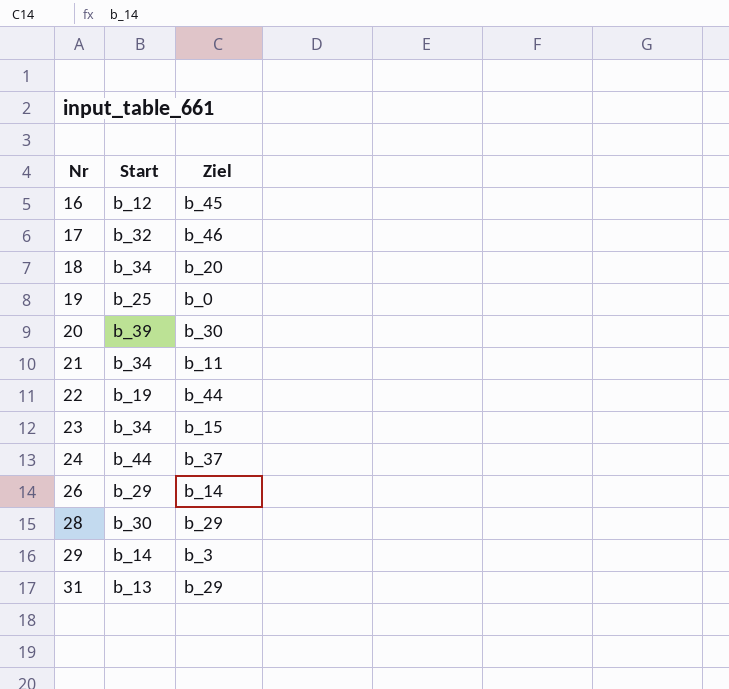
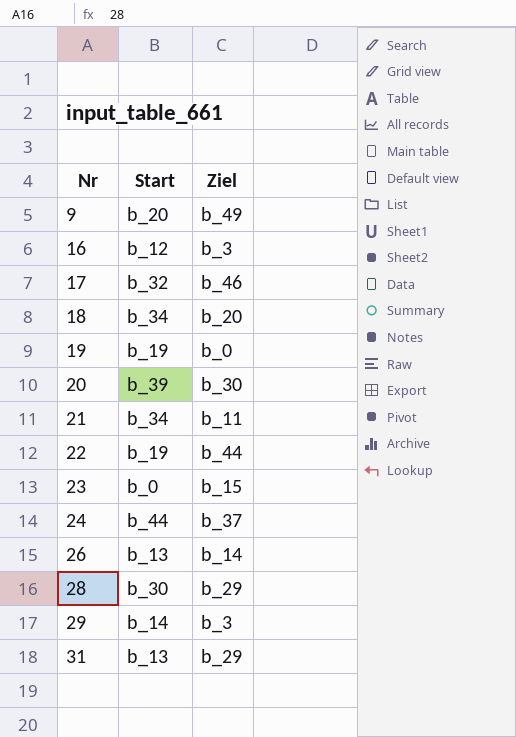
row 9: none -> b_20 | b_49
16 | Ziel: b_45 -> b_3
19 | Start: b_25 -> b_19
23 | Start: b_34 -> b_0
26 | Start: b_29 -> b_13

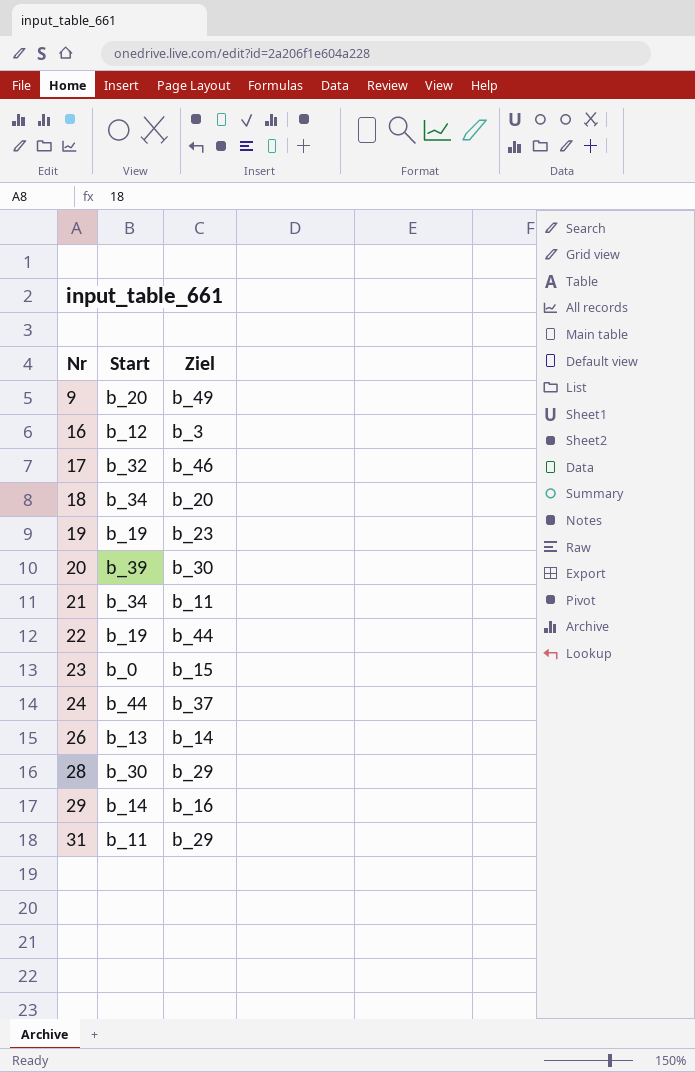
19 | Ziel: b_0 -> b_23
29 | Ziel: b_3 -> b_16
31 | Start: b_13 -> b_11

